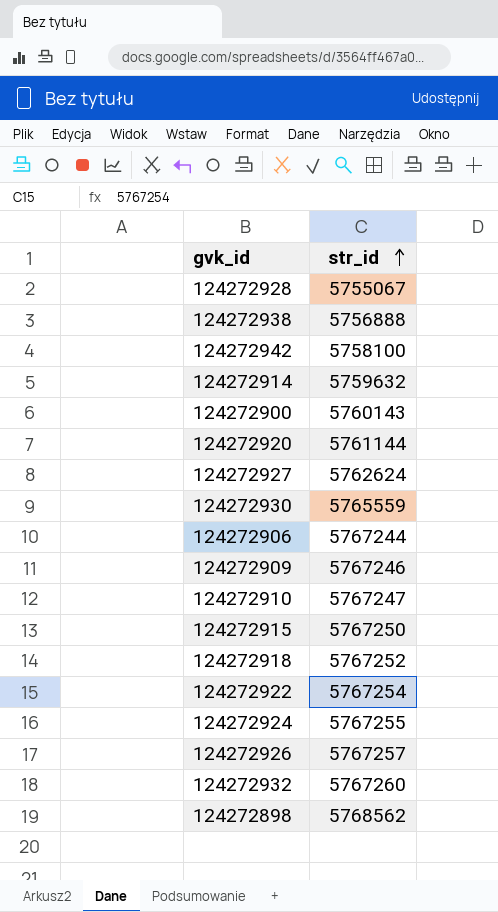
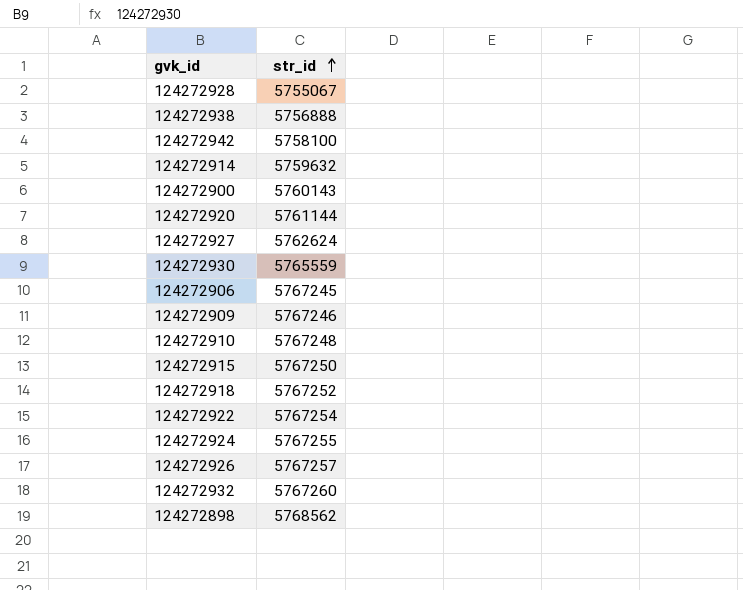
124272906 | str_id: 5767244 -> 5767245
124272910 | str_id: 5767247 -> 5767248

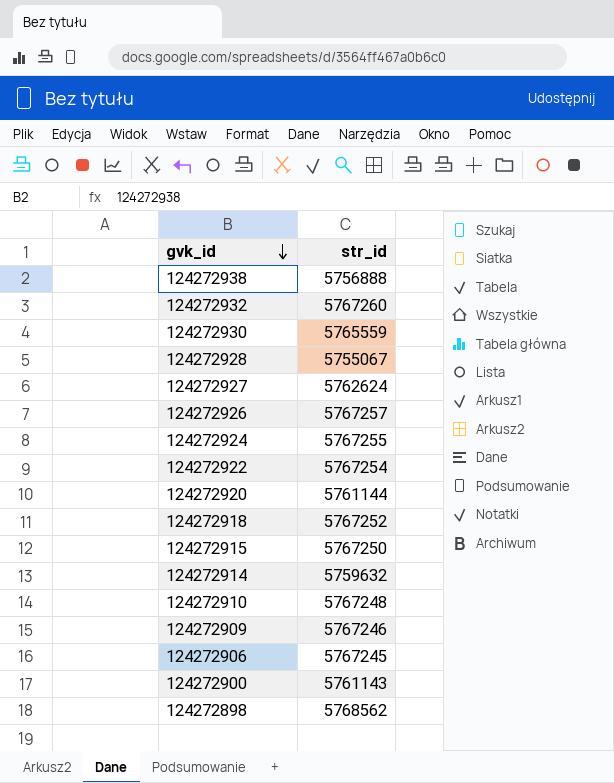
row order: str_id ascending -> gvk_id descending
row 124272942: 5758100 -> none
124272900 | str_id: 5760143 -> 5761143

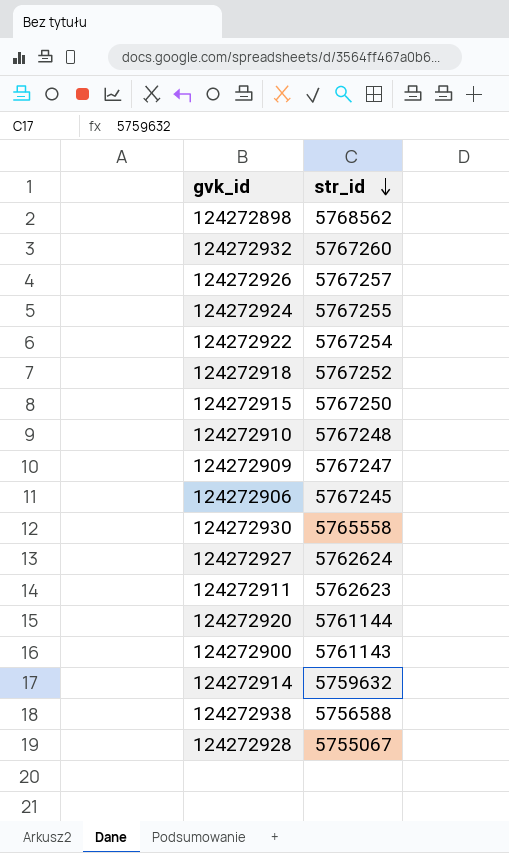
row order: gvk_id descending -> str_id descending
124272909 | str_id: 5767246 -> 5767247
124272930 | str_id: 5765559 -> 5765558
row 124272911: none -> 5762623
124272938 | str_id: 5756888 -> 5756588

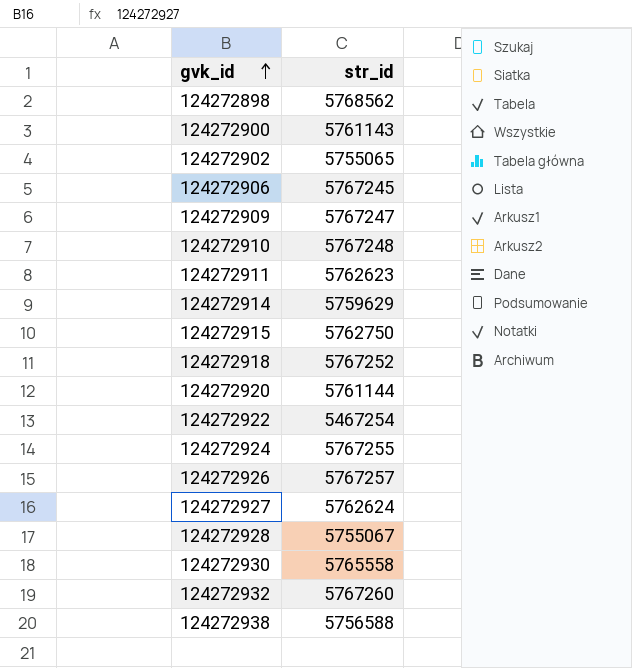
row order: str_id descending -> gvk_id ascending
row 124272902: none -> 5755065
124272914 | str_id: 5759632 -> 5759629
124272915 | str_id: 5767250 -> 5762750
124272922 | str_id: 5767254 -> 5467254

